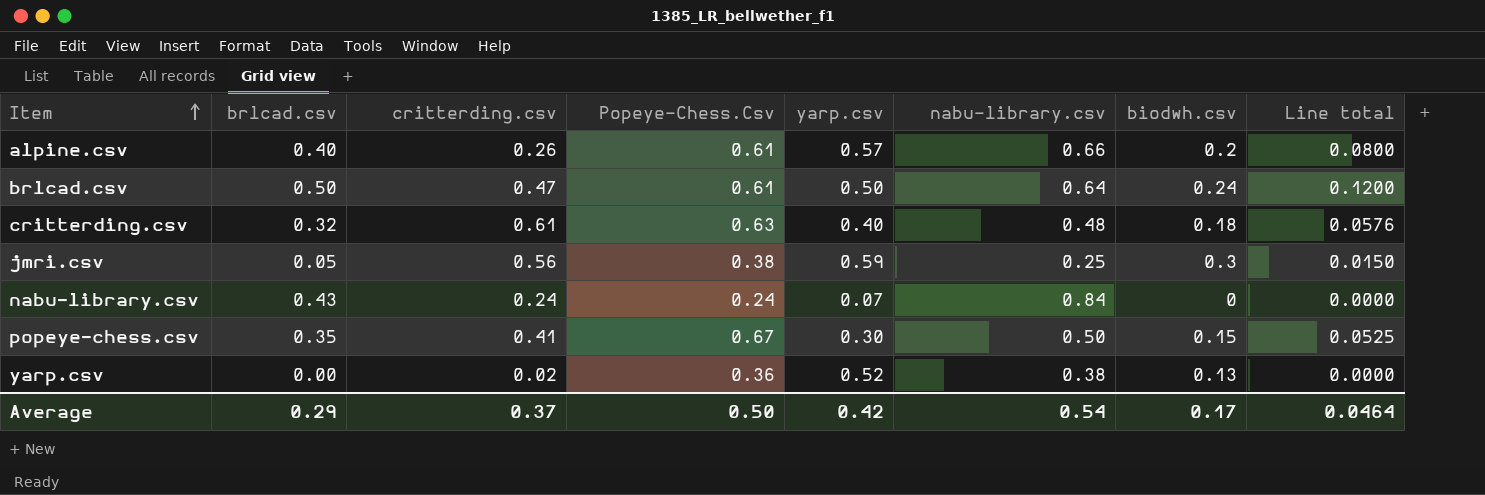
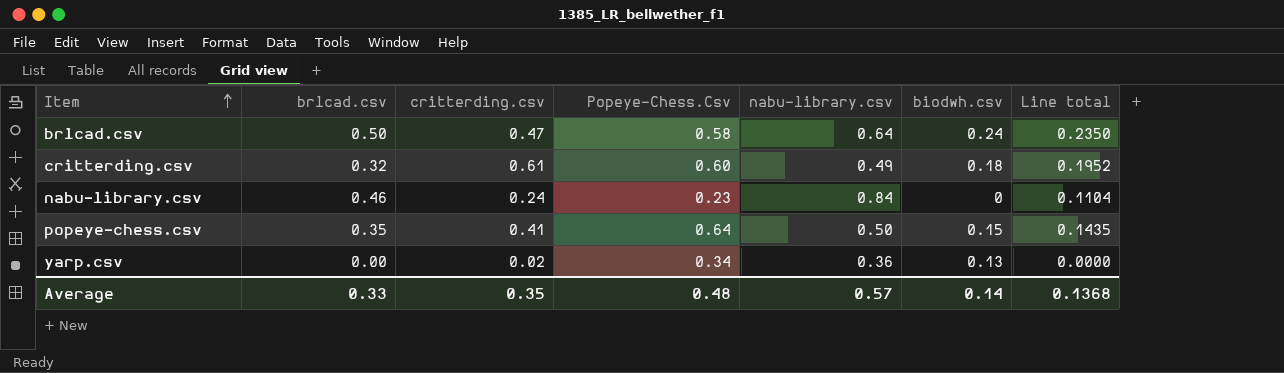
column yarp.csv | position: 5 -> none
column Line total | formula: [brlcad.csv] * [biodwh.csv] -> [brlcad.csv] * [critterding.csv]
row alpine.csv: 0.40 | 0.26 | 0.61 | 0.57 | 0.66 | 0.2 | 0.0800 -> none
row jmri.csv: 0.05 | 0.56 | 0.38 | 0.59 | 0.25 | 0.3 | 0.0150 -> none
brlcad.csv | Popeye-Chess.Csv: 0.61 -> 0.58
critterding.csv | Popeye-Chess.Csv: 0.63 -> 0.60
critterding.csv | nabu-library.csv: 0.48 -> 0.49
nabu-library.csv | brlcad.csv: 0.43 -> 0.46
nabu-library.csv | Popeye-Chess.Csv: 0.24 -> 0.23
popeye-chess.csv | Popeye-Chess.Csv: 0.67 -> 0.64
yarp.csv | Popeye-Chess.Csv: 0.36 -> 0.34
yarp.csv | nabu-library.csv: 0.38 -> 0.36
Average | brlcad.csv: 0.29 -> 0.33
Average | critterding.csv: 0.37 -> 0.35
Average | Popeye-Chess.Csv: 0.50 -> 0.48
Average | nabu-library.csv: 0.54 -> 0.57
Average | biodwh.csv: 0.17 -> 0.14
Average | Line total: 0.0464 -> 0.1368

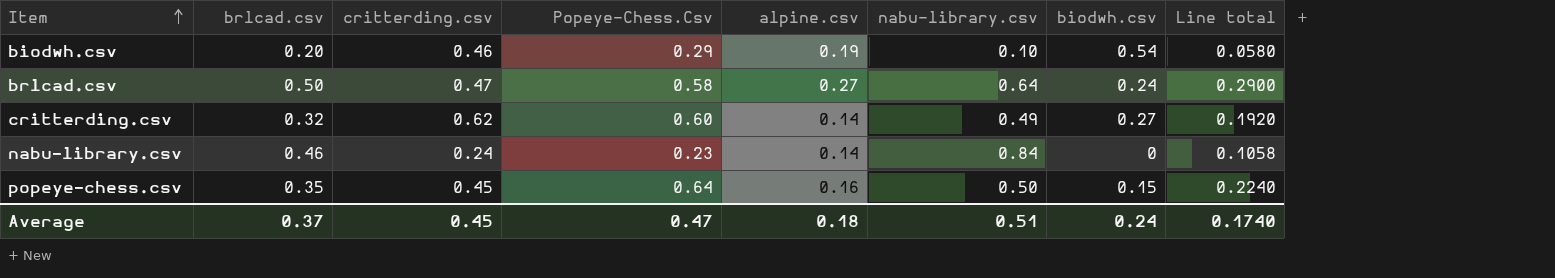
column alpine.csv | position: none -> 5
column Line total | formula: [brlcad.csv] * [critterding.csv] -> [brlcad.csv] * [Popeye-Chess.Csv]
row yarp.csv: 0.00 | 0.02 | 0.34 | 0.36 | 0.13 | 0.0000 -> none
row biodwh.csv: none -> 0.20 | 0.46 | 0.29 | 0.19 | 0.10 | 0.54 | 0.0580
critterding.csv | critterding.csv: 0.61 -> 0.62
critterding.csv | biodwh.csv: 0.18 -> 0.27
popeye-chess.csv | critterding.csv: 0.41 -> 0.45
Average | brlcad.csv: 0.33 -> 0.37
Average | critterding.csv: 0.35 -> 0.45
Average | Popeye-Chess.Csv: 0.48 -> 0.47
Average | nabu-library.csv: 0.57 -> 0.51
Average | biodwh.csv: 0.14 -> 0.24
Average | Line total: 0.1368 -> 0.1740

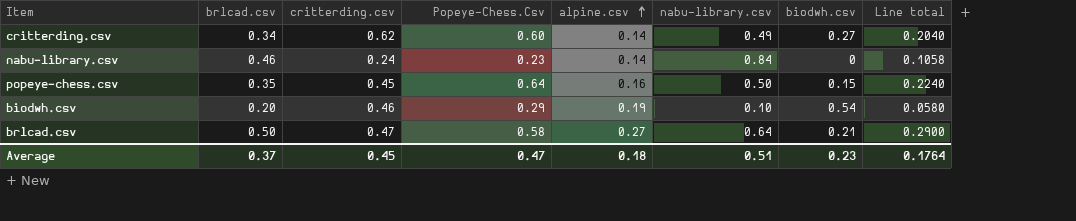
row order: Item ascending -> alpine.csv ascending
critterding.csv | brlcad.csv: 0.32 -> 0.34
critterding.csv | Line total: 0.1920 -> 0.2040
brlcad.csv | biodwh.csv: 0.24 -> 0.21
Average | biodwh.csv: 0.24 -> 0.23
Average | Line total: 0.1740 -> 0.1764

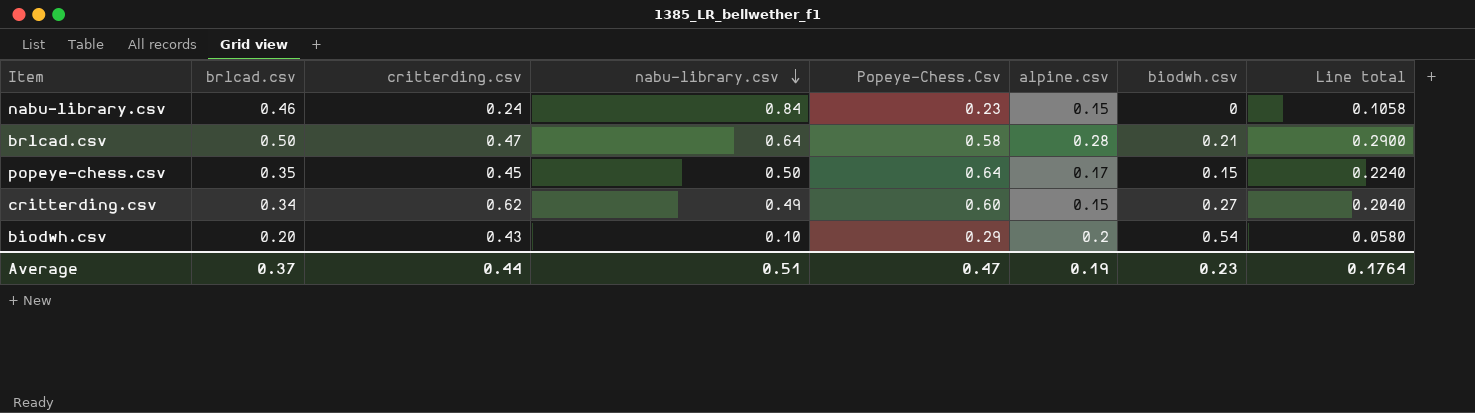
row order: alpine.csv ascending -> nabu-library.csv descending
column nabu-library.csv | position: 6 -> 4
nabu-library.csv | alpine.csv: 0.14 -> 0.15
brlcad.csv | alpine.csv: 0.27 -> 0.28
popeye-chess.csv | alpine.csv: 0.16 -> 0.17
critterding.csv | alpine.csv: 0.14 -> 0.15
biodwh.csv | critterding.csv: 0.46 -> 0.43
biodwh.csv | alpine.csv: 0.19 -> 0.2
Average | critterding.csv: 0.45 -> 0.44
Average | alpine.csv: 0.18 -> 0.19

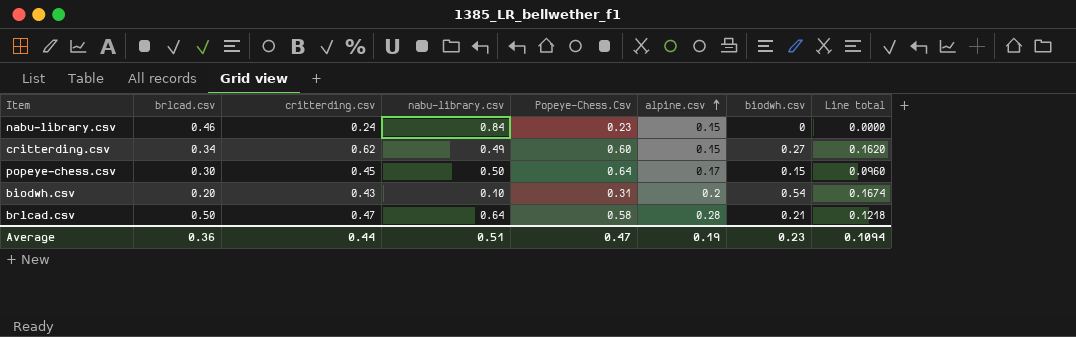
row order: nabu-library.csv descending -> alpine.csv ascending
column Line total | formula: [brlcad.csv] * [Popeye-Chess.Csv] -> [Popeye-Chess.Csv] * [biodwh.csv]
popeye-chess.csv | brlcad.csv: 0.35 -> 0.30
biodwh.csv | Popeye-Chess.Csv: 0.29 -> 0.31
Average | brlcad.csv: 0.37 -> 0.36
Average | Line total: 0.1764 -> 0.1094

